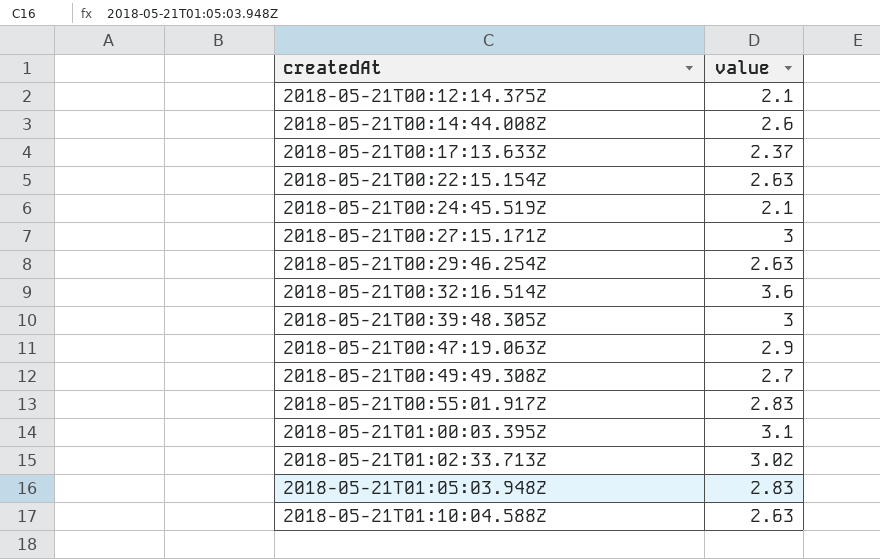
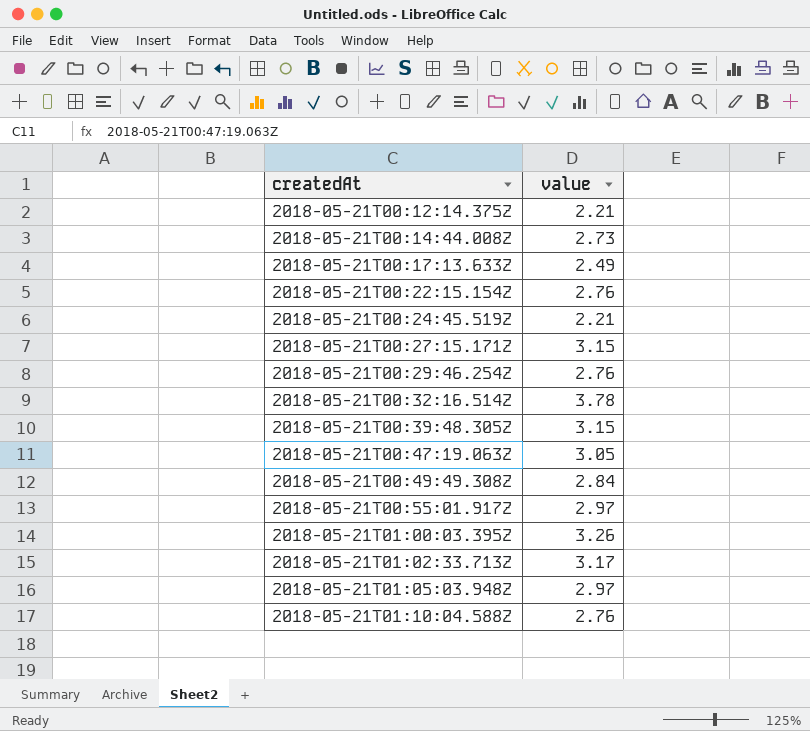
2018-05-21T00:12:14.375Z | value: 2.1 -> 2.21
2018-05-21T00:14:44.008Z | value: 2.6 -> 2.73
2018-05-21T00:17:13.633Z | value: 2.37 -> 2.49
2018-05-21T00:22:15.154Z | value: 2.63 -> 2.76
2018-05-21T00:24:45.519Z | value: 2.1 -> 2.21
2018-05-21T00:27:15.171Z | value: 3 -> 3.15
2018-05-21T00:29:46.254Z | value: 2.63 -> 2.76
2018-05-21T00:32:16.514Z | value: 3.6 -> 3.78
2018-05-21T00:39:48.305Z | value: 3 -> 3.15
2018-05-21T00:47:19.063Z | value: 2.9 -> 3.05
2018-05-21T00:49:49.308Z | value: 2.7 -> 2.84
2018-05-21T00:55:01.917Z | value: 2.83 -> 2.97
2018-05-21T01:00:03.395Z | value: 3.1 -> 3.26
2018-05-21T01:02:33.713Z | value: 3.02 -> 3.17
2018-05-21T01:05:03.948Z | value: 2.83 -> 2.97
2018-05-21T01:10:04.588Z | value: 2.63 -> 2.76

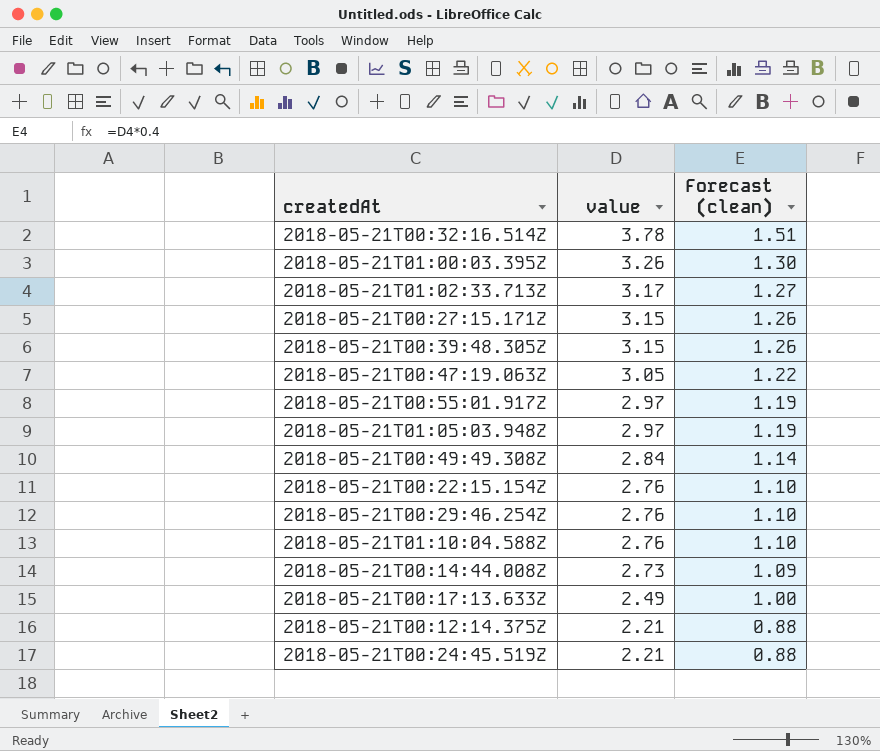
row order: createdAt ascending -> value descending
column Forecast (clean) | formula: none -> [value] * 0.4

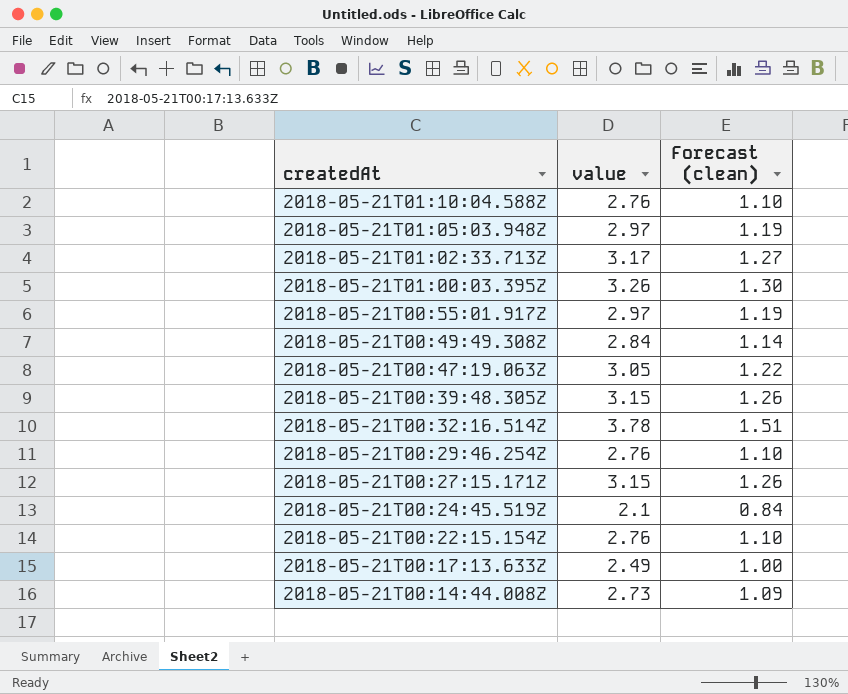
row order: value descending -> createdAt descending
row 2018-05-21T00:12:14.375Z: 2.21 | 0.88 -> none
2018-05-21T00:24:45.519Z | value: 2.21 -> 2.1
2018-05-21T00:24:45.519Z | Forecast (clean): 0.88 -> 0.84

